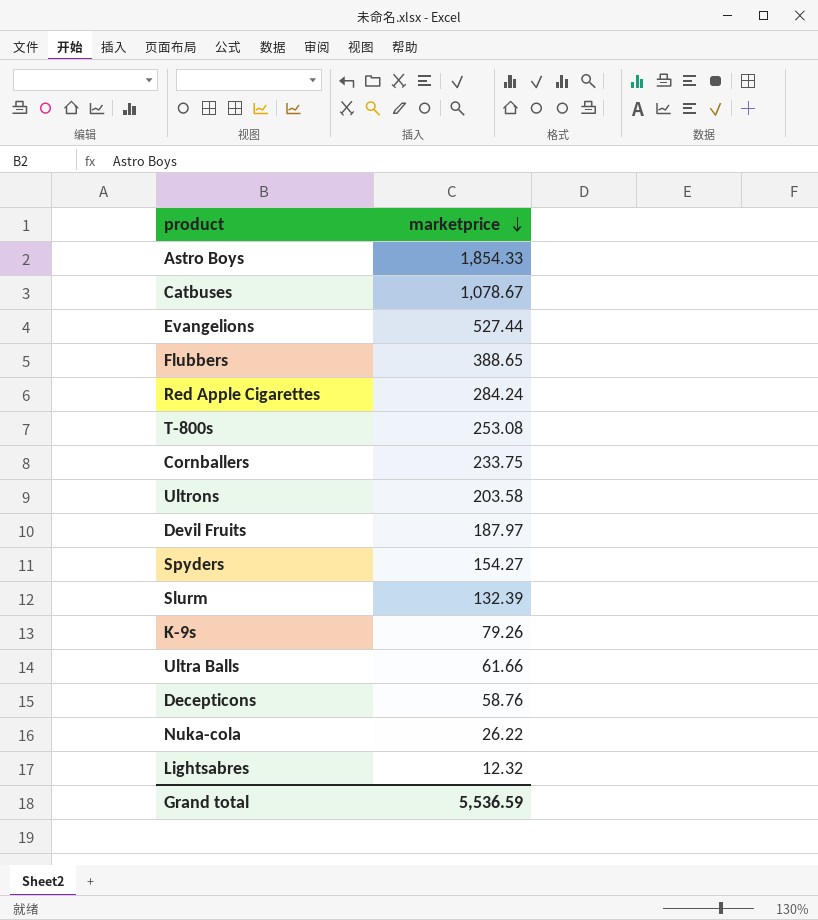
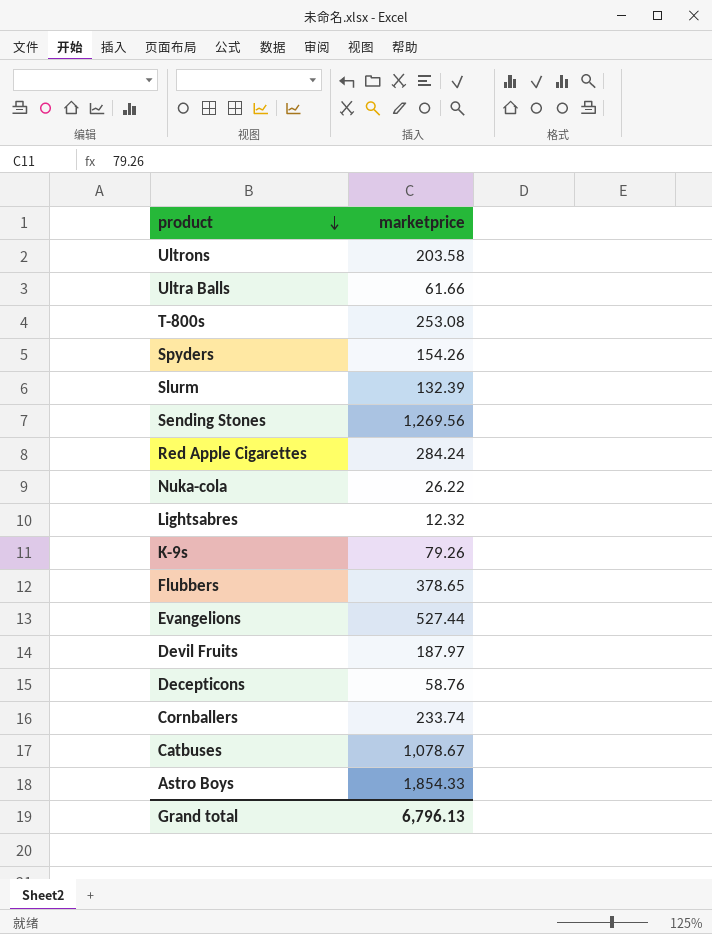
row order: marketprice descending -> product descending
Spyders | marketprice: 154.27 -> 154.26
row Sending Stones: none -> 1,269.56
Flubbers | marketprice: 388.65 -> 378.65
Cornballers | marketprice: 233.75 -> 233.74
Grand total | marketprice: 5,536.59 -> 6,796.13

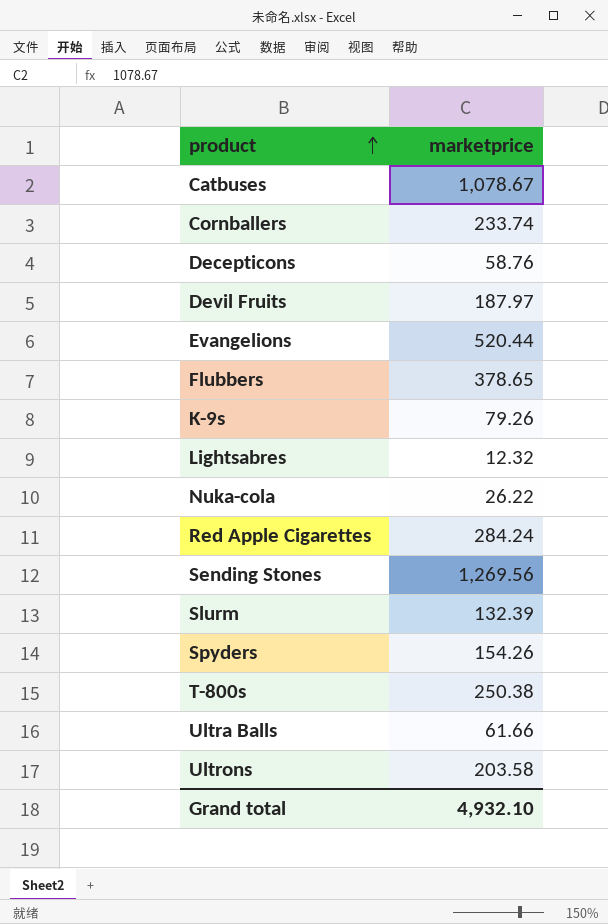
row order: product descending -> product ascending
row Astro Boys: 1,854.33 -> none
Evangelions | marketprice: 527.44 -> 520.44
T-800s | marketprice: 253.08 -> 250.38
Grand total | marketprice: 6,796.13 -> 4,932.10

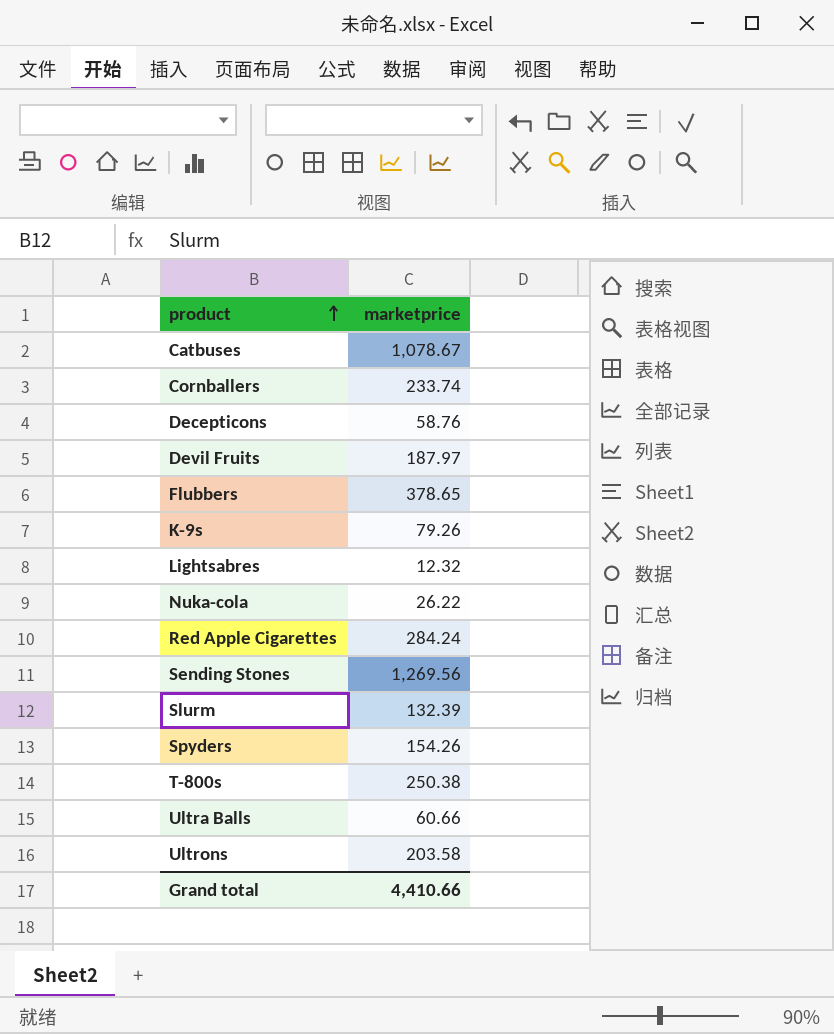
row Evangelions: 520.44 -> none
Ultra Balls | marketprice: 61.66 -> 60.66
Grand total | marketprice: 4,932.10 -> 4,410.66

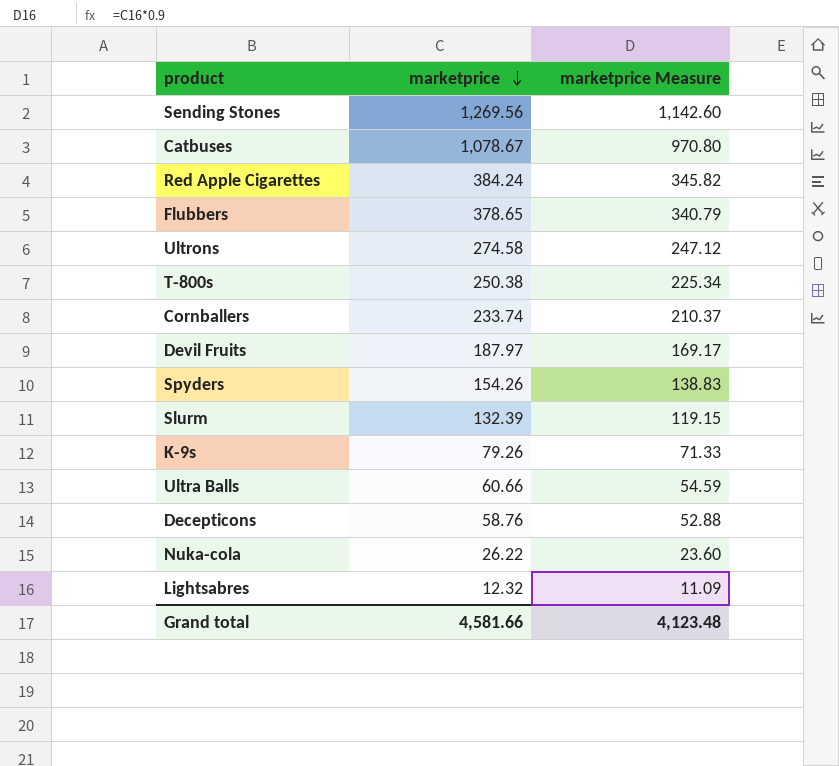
row order: product ascending -> marketprice descending
column marketprice Measure | formula: none -> [marketprice] * 0.9
Red Apple Cigarettes | marketprice: 284.24 -> 384.24
Ultrons | marketprice: 203.58 -> 274.58
Grand total | marketprice: 4,410.66 -> 4,581.66

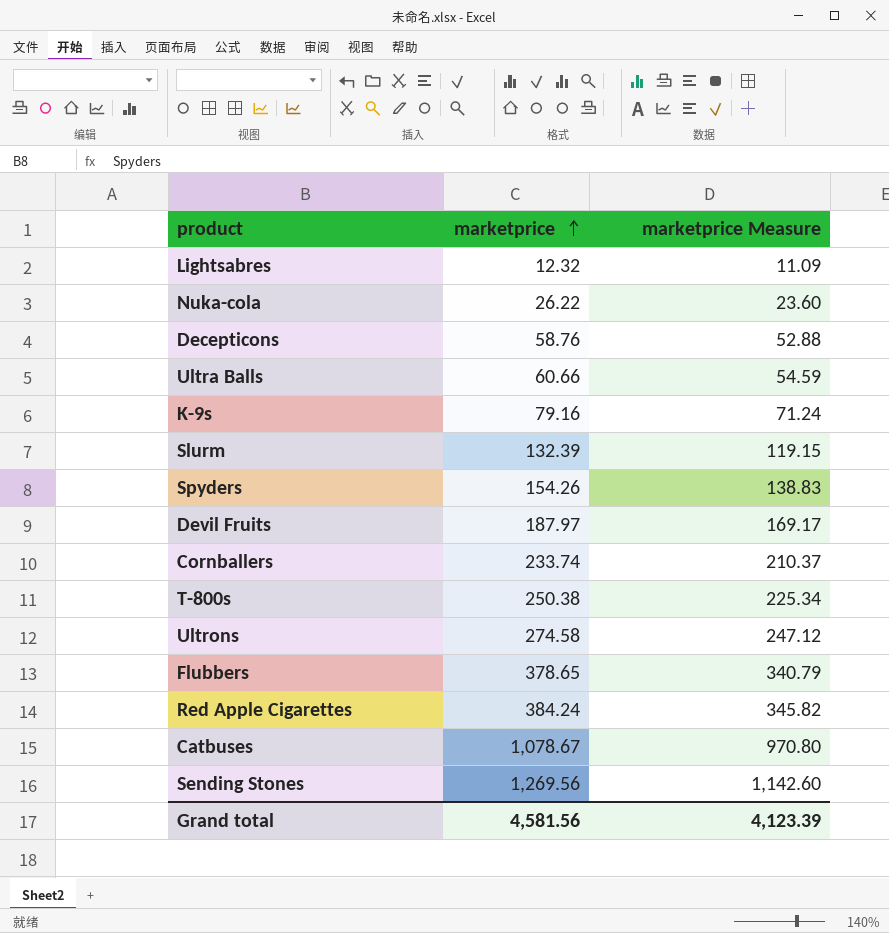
row order: marketprice descending -> marketprice ascending
K-9s | marketprice: 79.26 -> 79.16
K-9s | marketprice Measure: 71.33 -> 71.24
Grand total | marketprice: 4,581.66 -> 4,581.56
Grand total | marketprice Measure: 4,123.48 -> 4,123.39

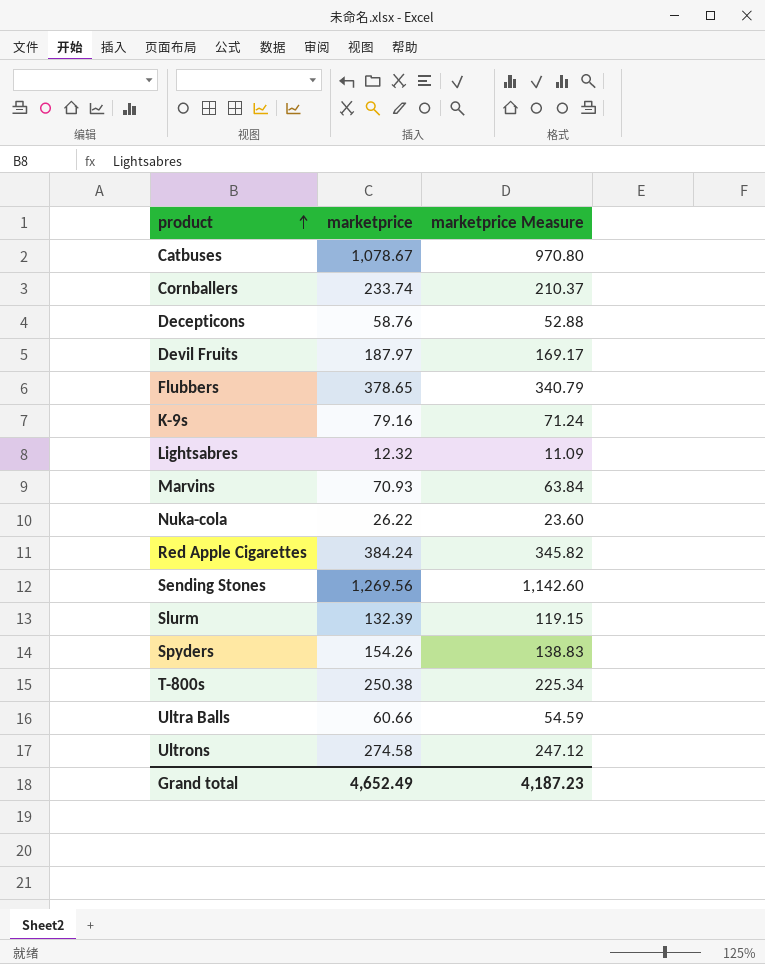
row order: marketprice ascending -> product ascending
row Marvins: none -> 70.93 | 63.84
Grand total | marketprice: 4,581.56 -> 4,652.49
Grand total | marketprice Measure: 4,123.39 -> 4,187.23

